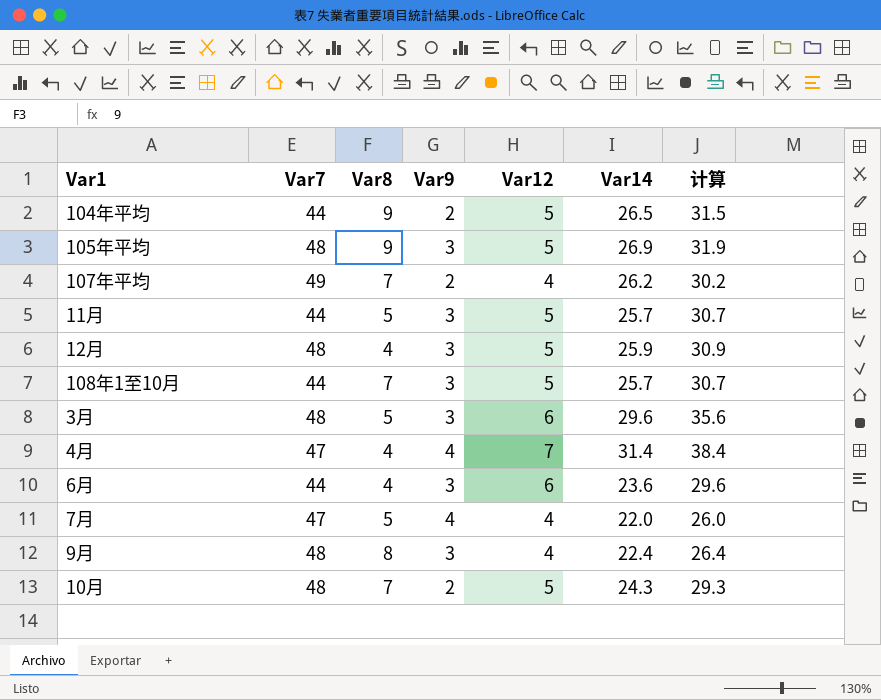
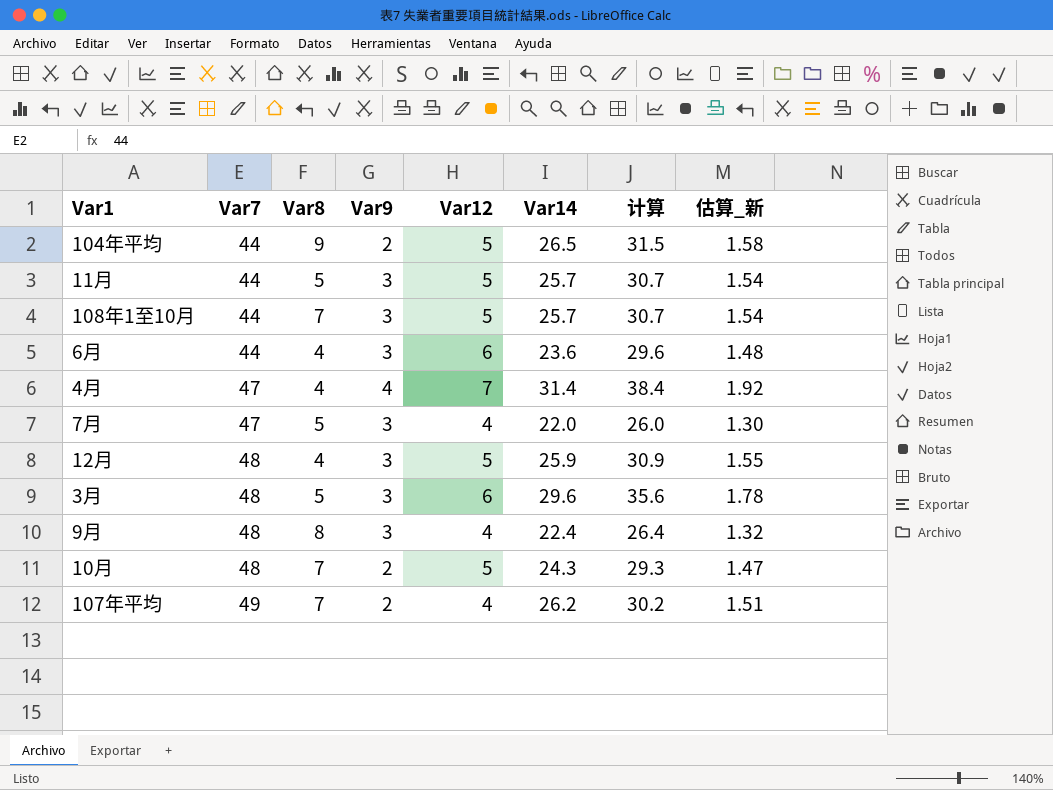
row order: none -> Var7 ascending
column 估算_新 | formula: none -> [计算] * 0.05
row 105年平均: 48 | 9 | 3 | 5 | 26.9 | 31.9 -> none
7月 | Var9: 4 -> 3

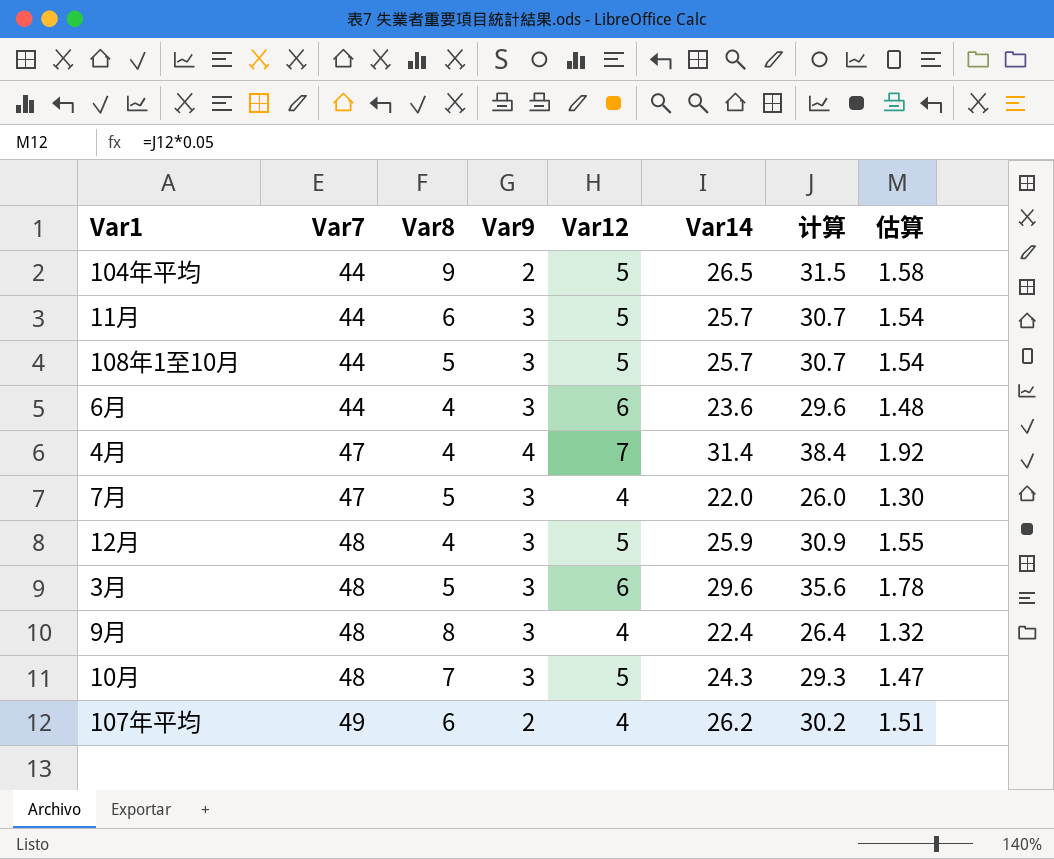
column name: 估算_新 -> 估算
11月 | Var8: 5 -> 6
108年1至10月 | Var8: 7 -> 5
10月 | Var9: 2 -> 3
107年平均 | Var8: 7 -> 6

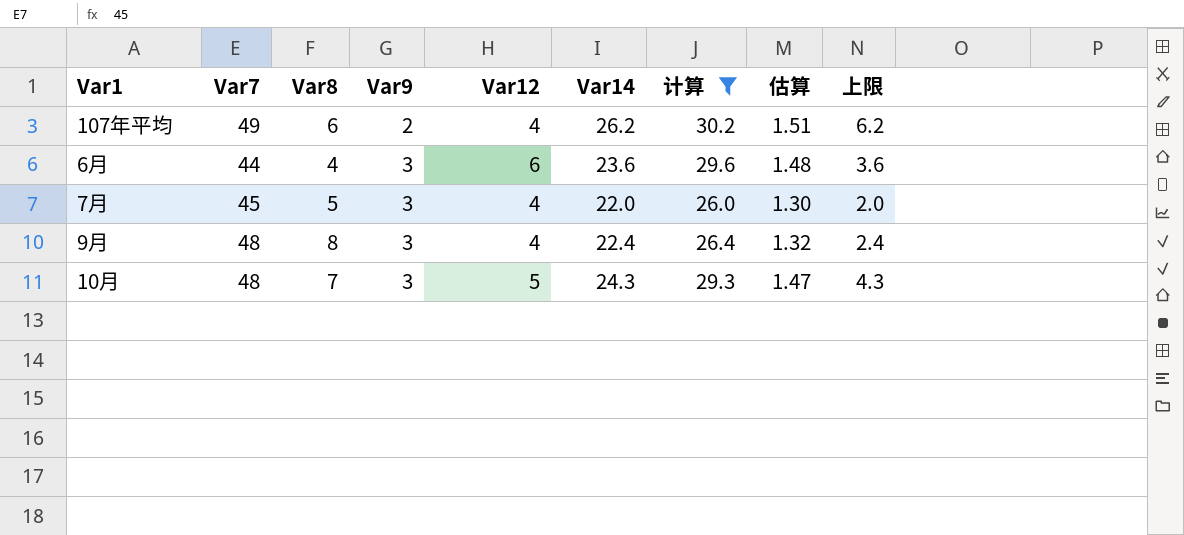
filter: none -> 计算 <= 30.2
row order: Var7 ascending -> Var9 ascending
column 上限 | formula: none -> [Var14] - 20
7月 | Var7: 47 -> 45

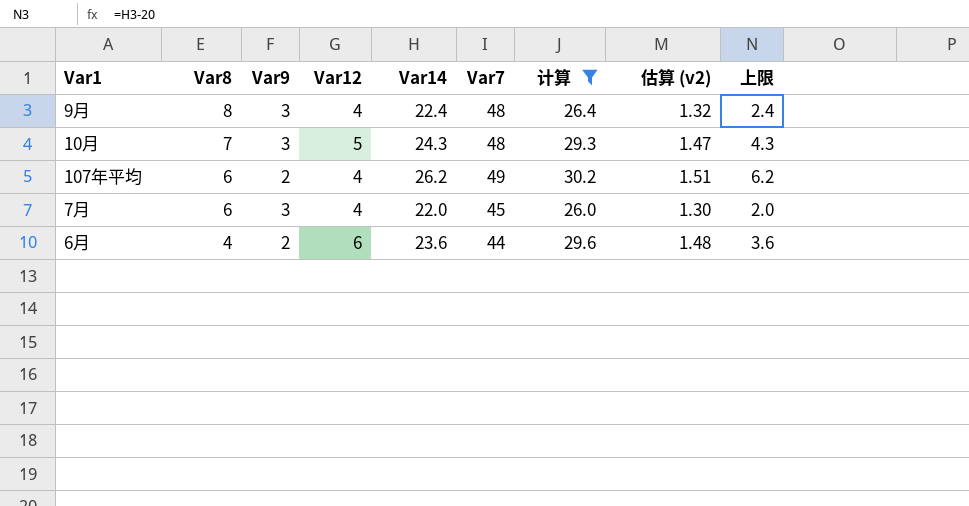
row order: Var9 ascending -> Var8 descending
column Var7 | position: 2 -> 6
column name: 估算 -> 估算 (v2)
7月 | Var8: 5 -> 6
6月 | Var9: 3 -> 2

